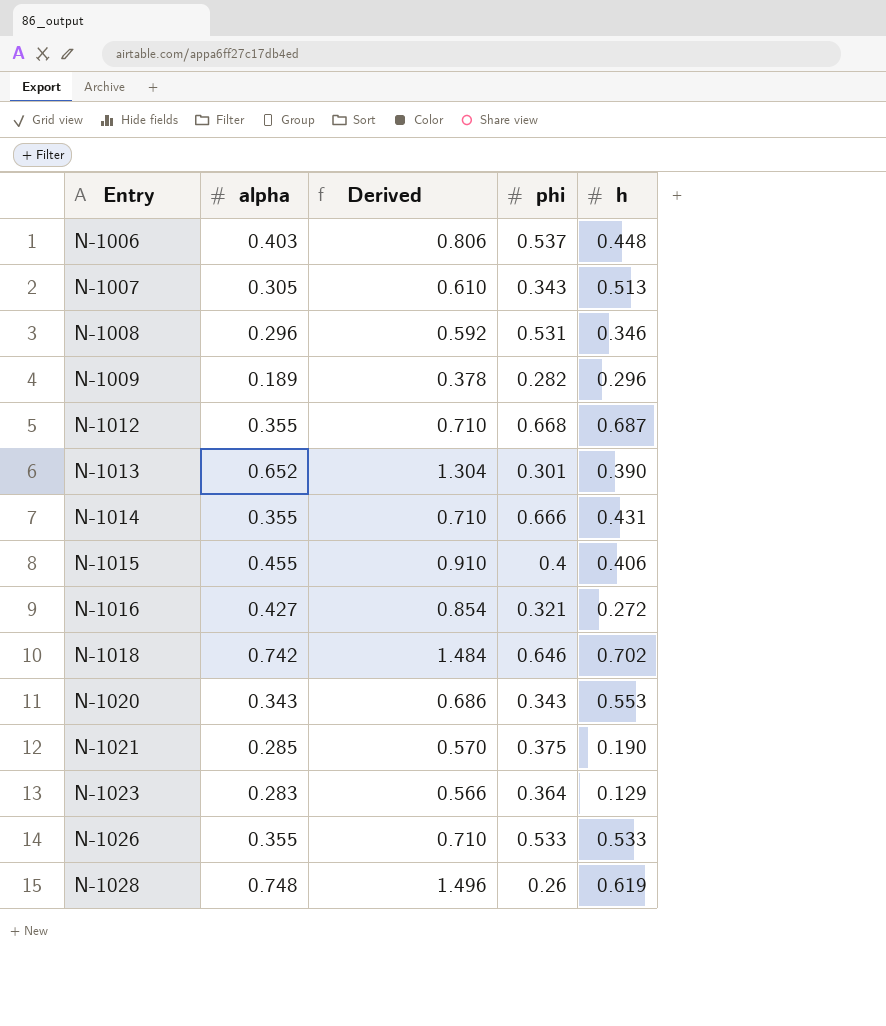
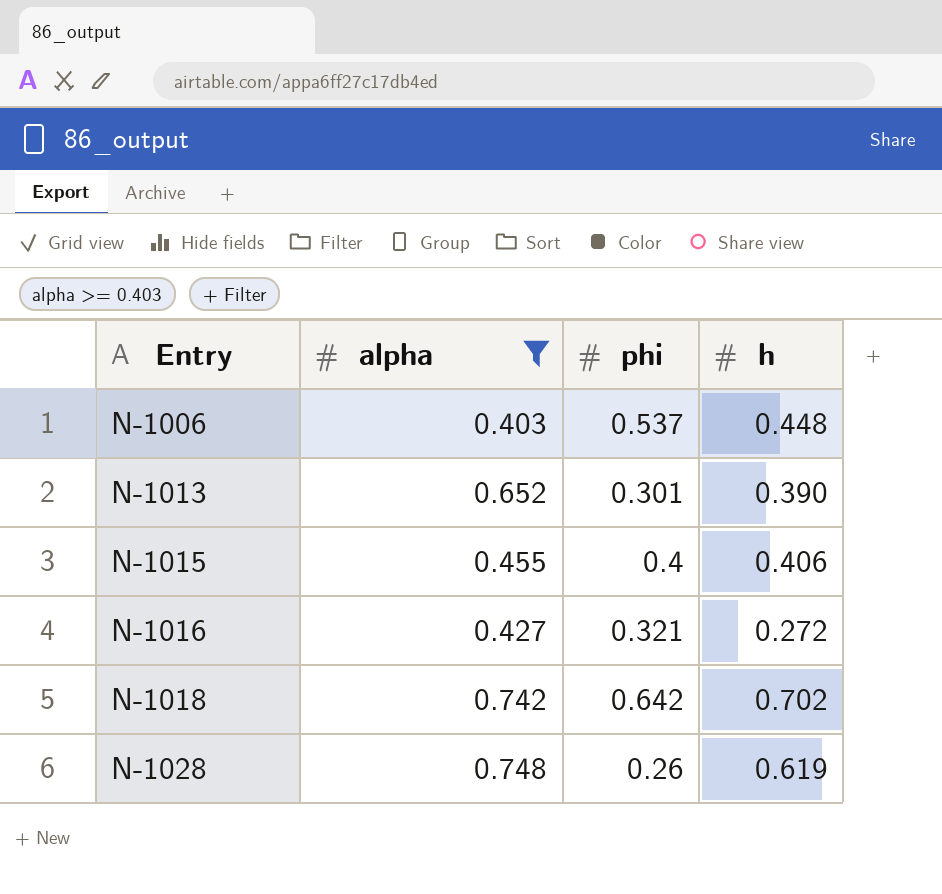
filter: none -> alpha >= 0.403
column Derived | formula: [alpha] * 2 -> none
N-1018 | phi: 0.646 -> 0.642

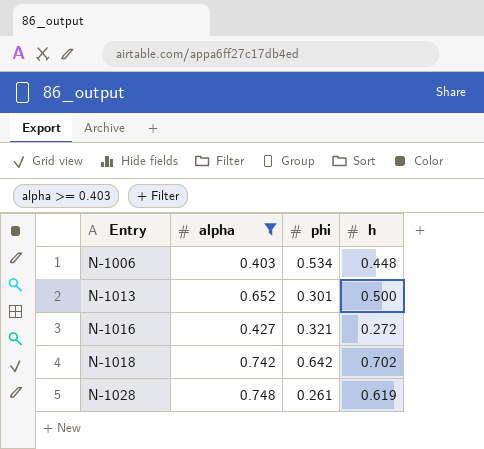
row N-1015: 0.455 | 0.4 | 0.406 -> none
N-1006 | phi: 0.537 -> 0.534
N-1013 | h: 0.390 -> 0.500
N-1028 | phi: 0.26 -> 0.261

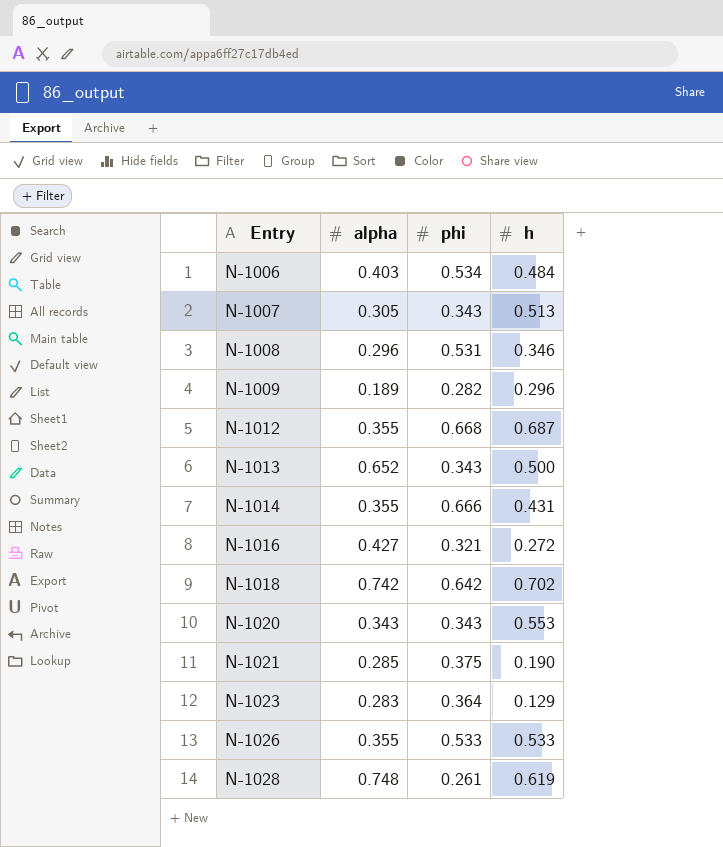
filter: alpha >= 0.403 -> none
N-1006 | h: 0.448 -> 0.484
N-1013 | phi: 0.301 -> 0.343

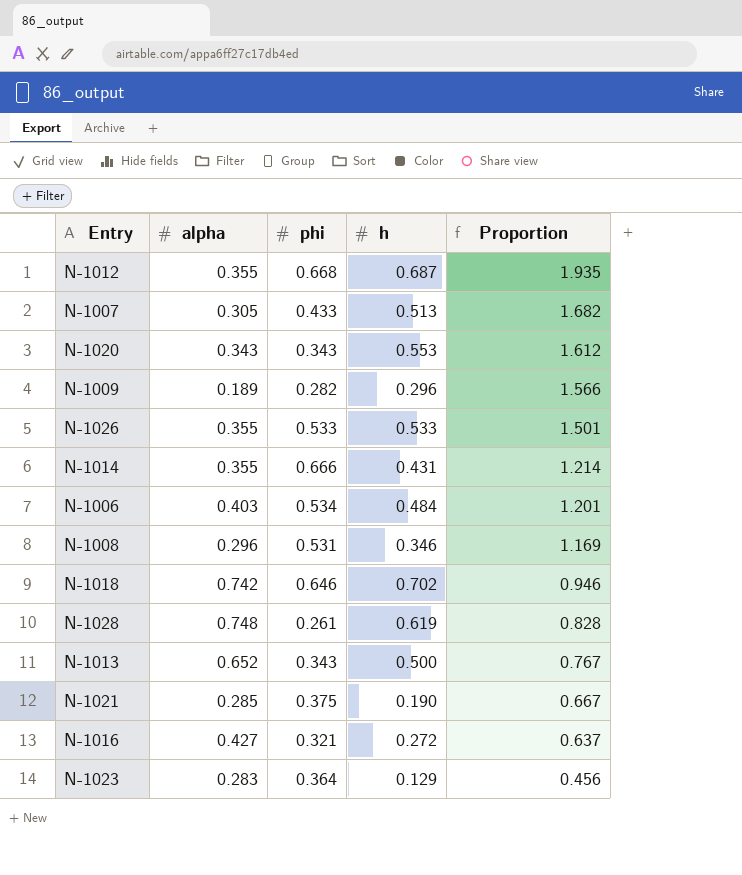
row order: Entry ascending -> Proportion descending
column Proportion | formula: none -> [h] / [alpha]
N-1007 | phi: 0.343 -> 0.433
N-1018 | phi: 0.642 -> 0.646

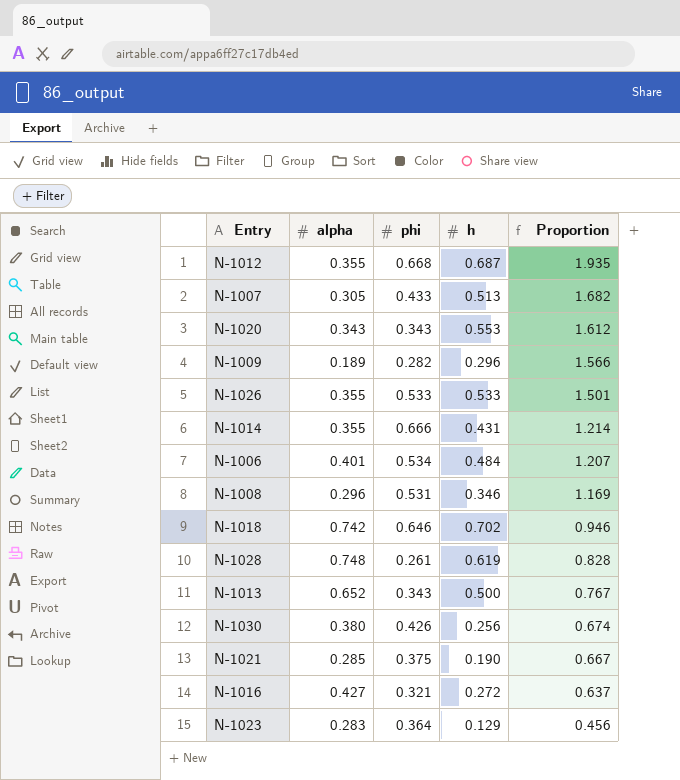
N-1006 | alpha: 0.403 -> 0.401
N-1006 | Proportion: 1.201 -> 1.207
row N-1030: none -> 0.380 | 0.426 | 0.256 | 0.674

